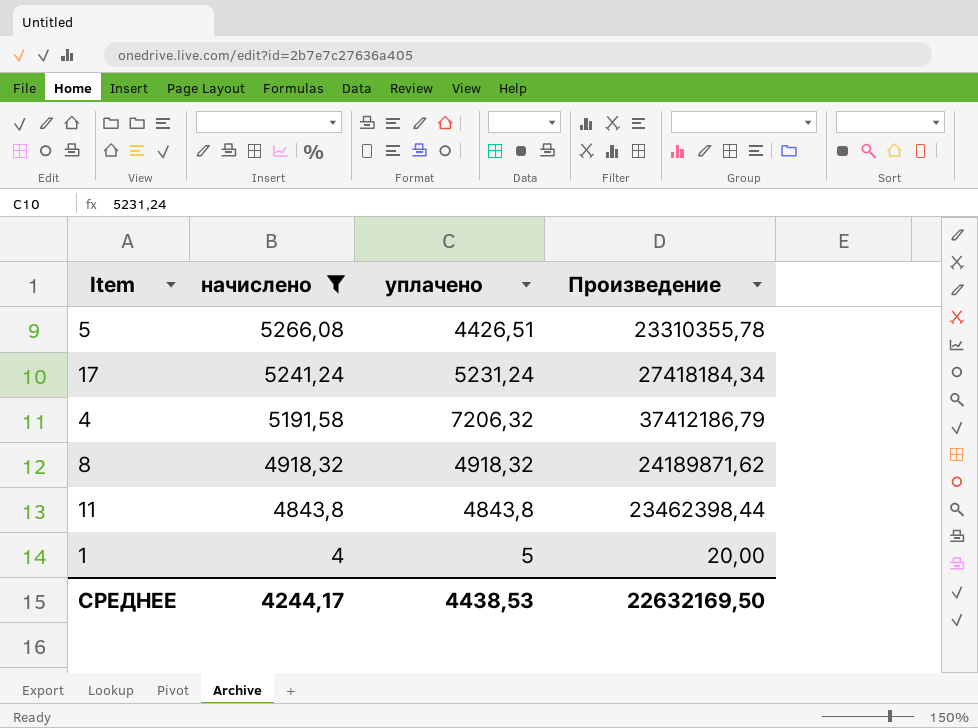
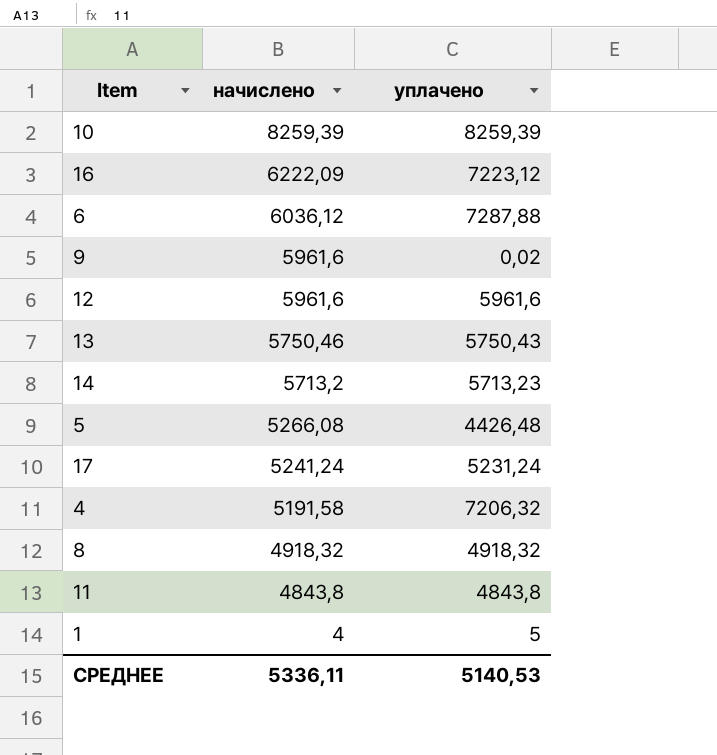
filter: начислено <= 5266,08 -> none
column Произведение | formula: [начислено] * [уплачено] -> none
5 | уплачено: 4426,51 -> 4426,48
СРЕДНЕЕ | начислено: 4244,17 -> 5336,11
СРЕДНЕЕ | уплачено: 4438,53 -> 5140,53

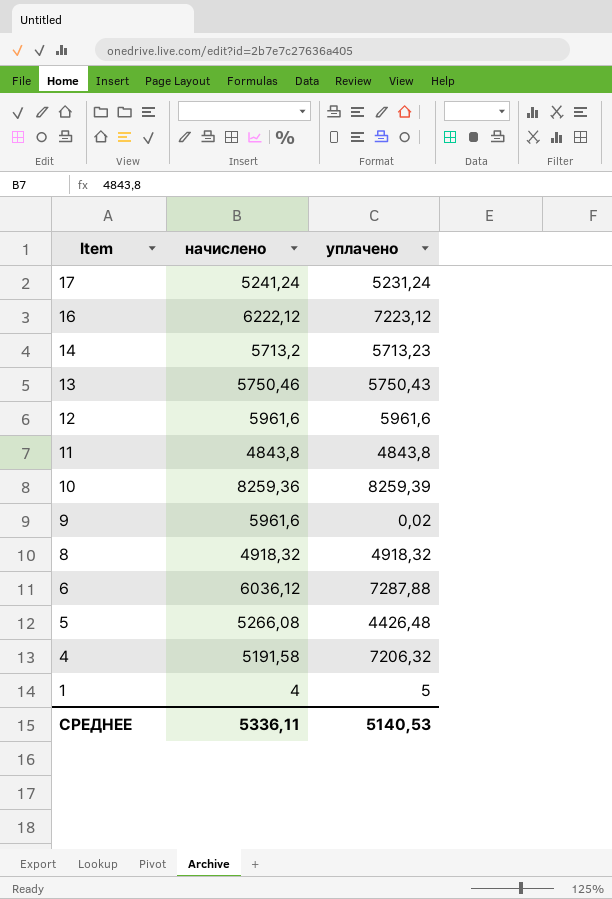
row order: начислено descending -> Item descending
16 | начислено: 6222,09 -> 6222,12
10 | начислено: 8259,39 -> 8259,36

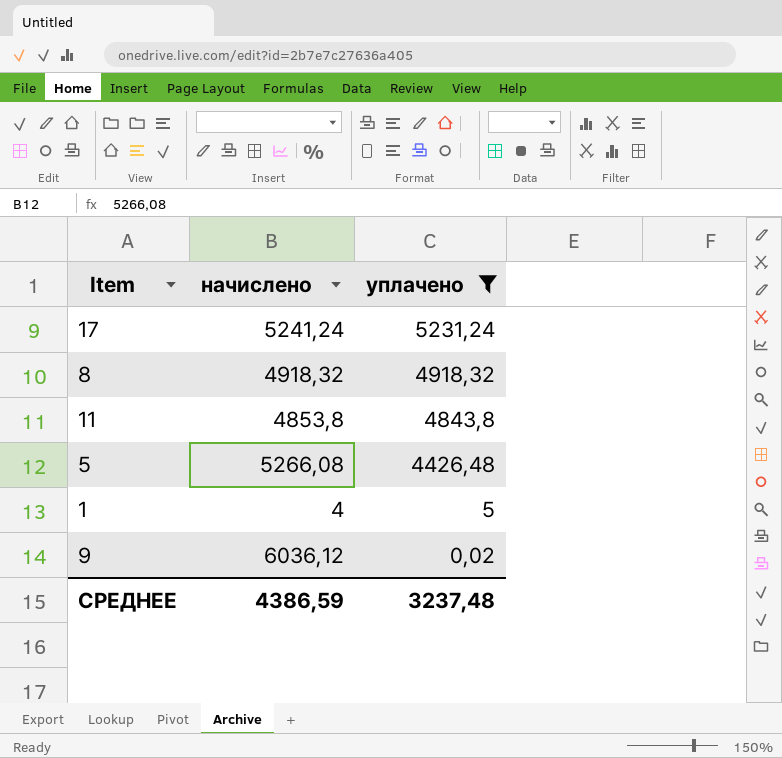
filter: none -> уплачено <= 5231,24
row order: Item descending -> уплачено descending
11 | начислено: 4843,8 -> 4853,8
9 | начислено: 5961,6 -> 6036,12
СРЕДНЕЕ | начислено: 5336,11 -> 4386,59
СРЕДНЕЕ | уплачено: 5140,53 -> 3237,48

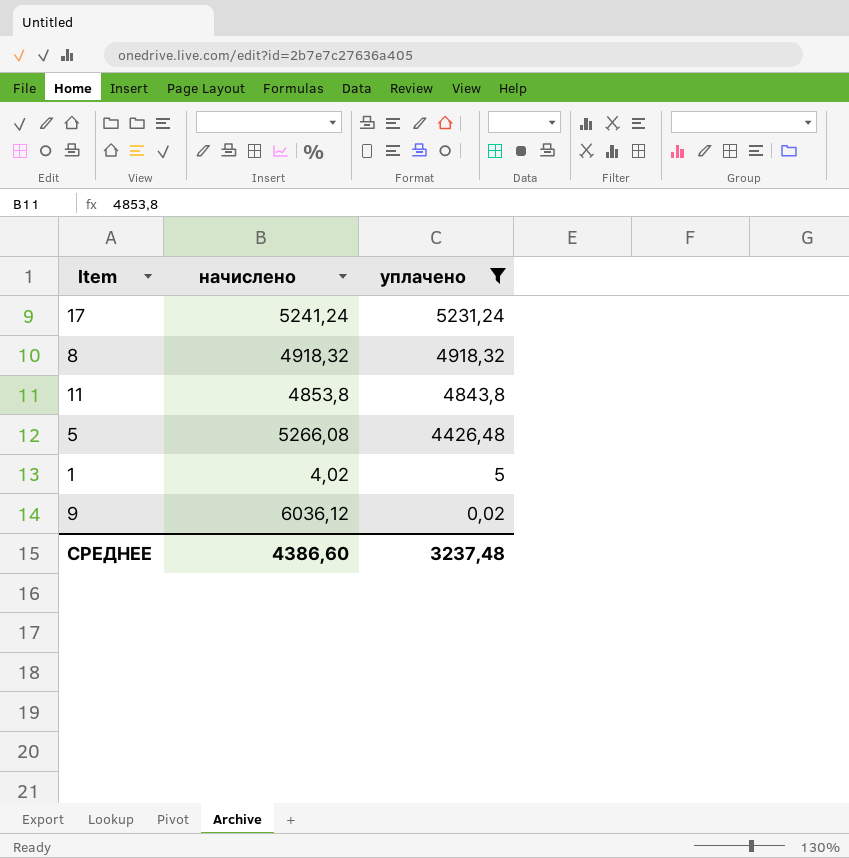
1 | начислено: 4 -> 4,02
СРЕДНЕЕ | начислено: 4386,59 -> 4386,60

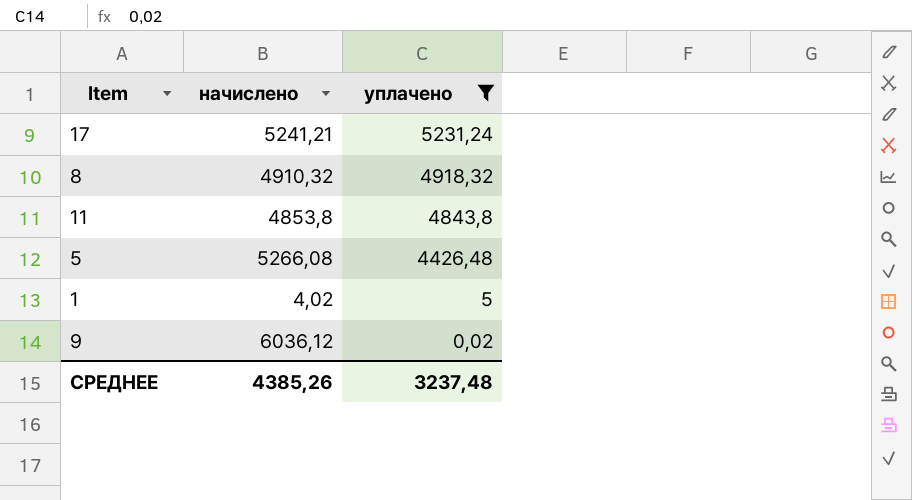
17 | начислено: 5241,24 -> 5241,21
8 | начислено: 4918,32 -> 4910,32
СРЕДНЕЕ | начислено: 4386,60 -> 4385,26

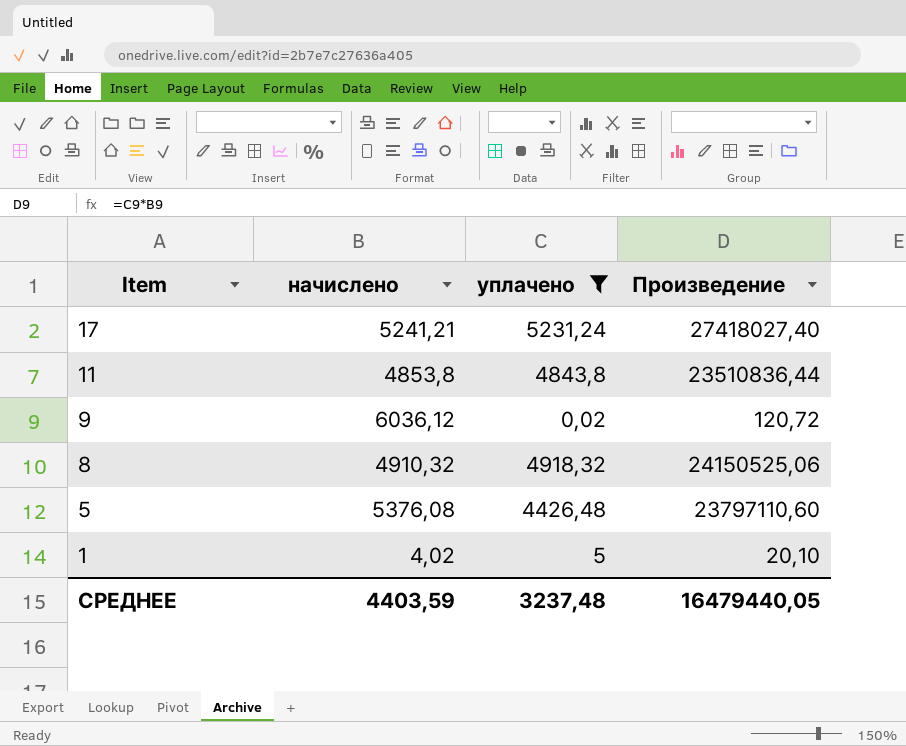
row order: уплачено descending -> Item descending
column Произведение | formula: none -> [начислено] * [уплачено]
5 | начислено: 5266,08 -> 5376,08
СРЕДНЕЕ | начислено: 4385,26 -> 4403,59

